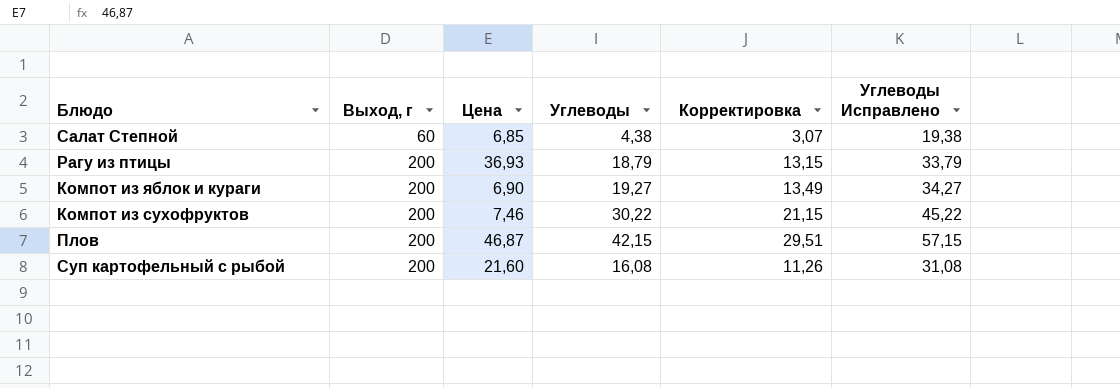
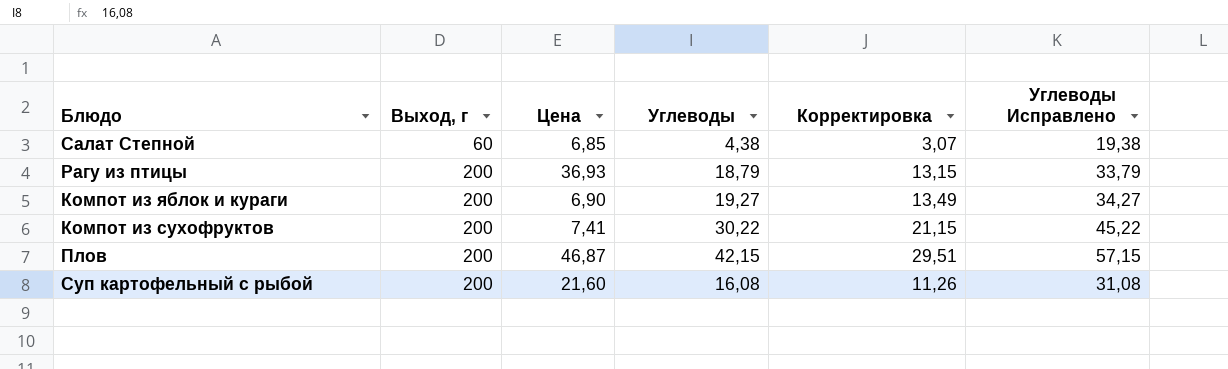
Компот из сухофруктов | Цена: 7,46 -> 7,41

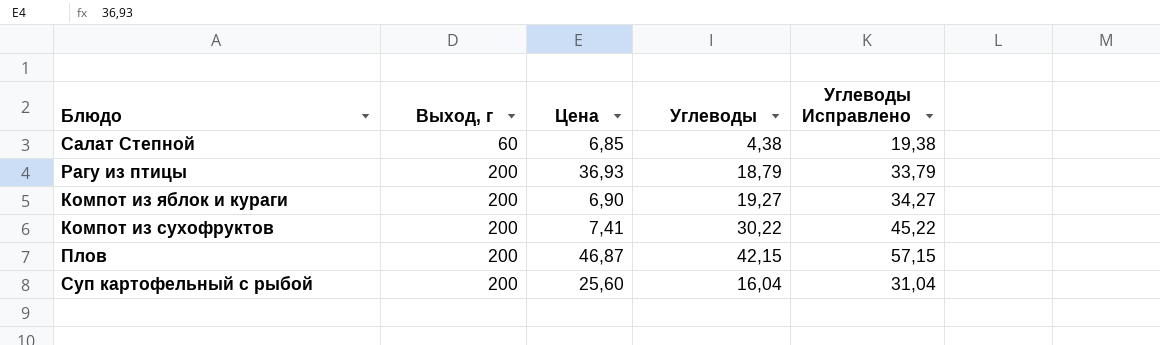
column Корректировка | formula: [Углеводы] * 0,7 -> none
Суп картофельный с рыбой | Цена: 21,60 -> 25,60
Суп картофельный с рыбой | Углеводы: 16,08 -> 16,04
Суп картофельный с рыбой | Углеводы Исправлено: 31,08 -> 31,04

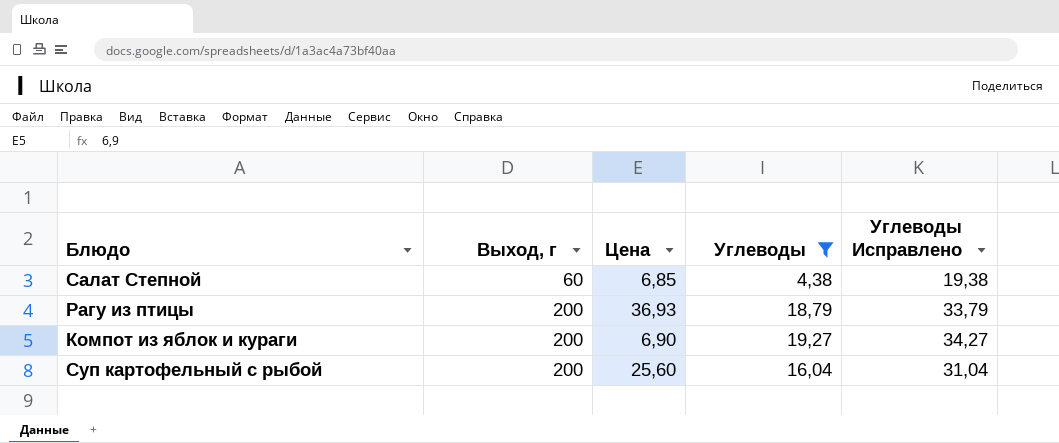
filter: none -> Углеводы <= 19,27

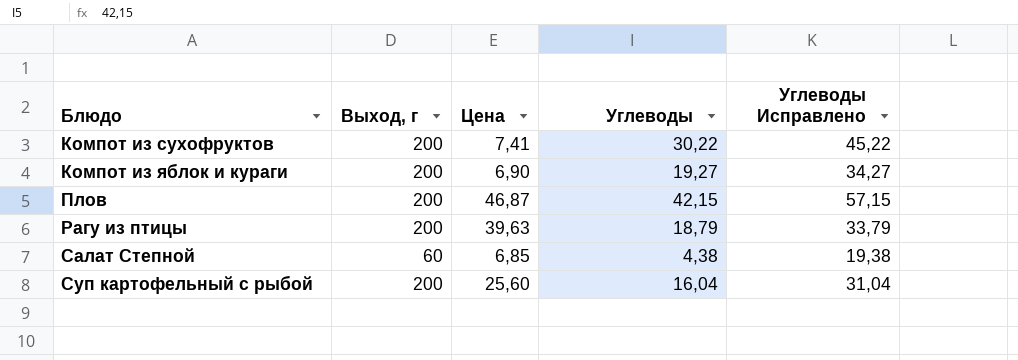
filter: Углеводы <= 19,27 -> none
row order: Выход, г ascending -> Блюдо ascending
Рагу из птицы | Цена: 36,93 -> 39,63

